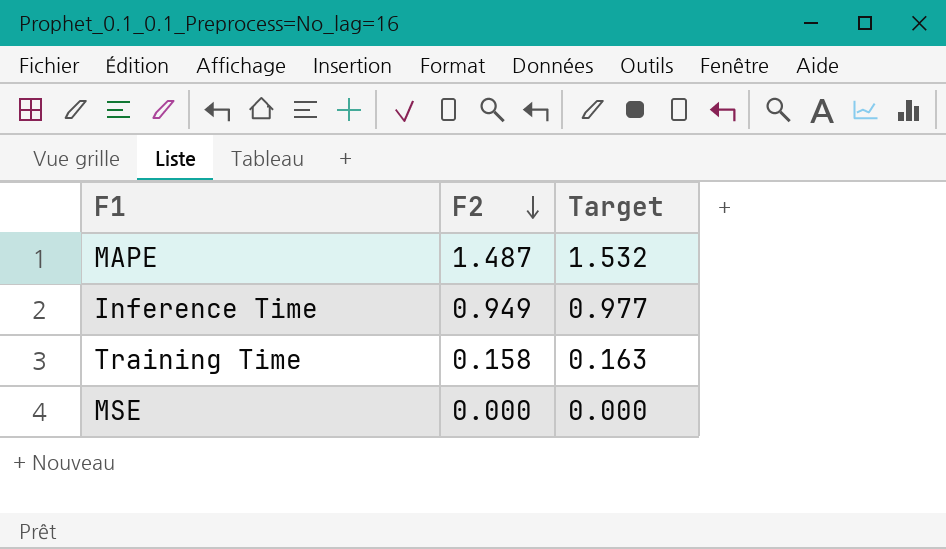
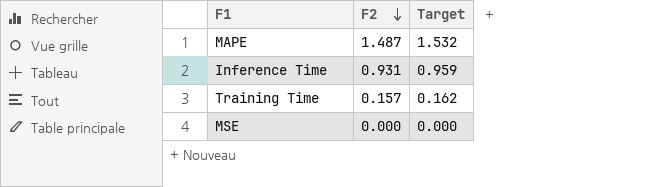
Inference Time | F2: 0.949 -> 0.931
Inference Time | Target: 0.977 -> 0.959
Training Time | F2: 0.158 -> 0.157
Training Time | Target: 0.163 -> 0.162

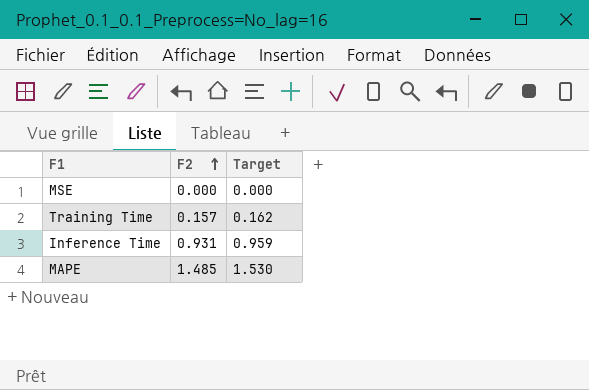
row order: F2 descending -> F2 ascending
MAPE | F2: 1.487 -> 1.485
MAPE | Target: 1.532 -> 1.530

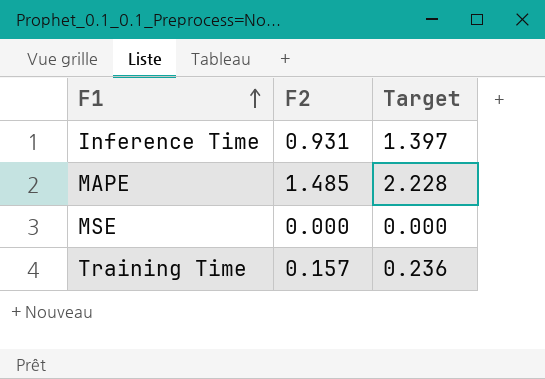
row order: F2 ascending -> F1 ascending
column Target | formula: [F2] * 1.03 -> [F2] * 1.5

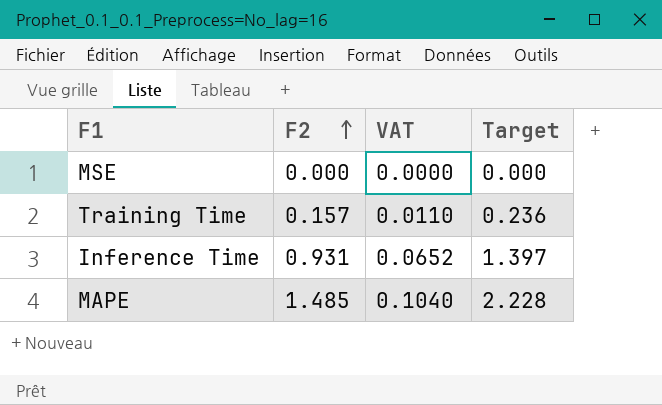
row order: F1 ascending -> F2 ascending
column VAT | formula: none -> [F2] * 0.07

